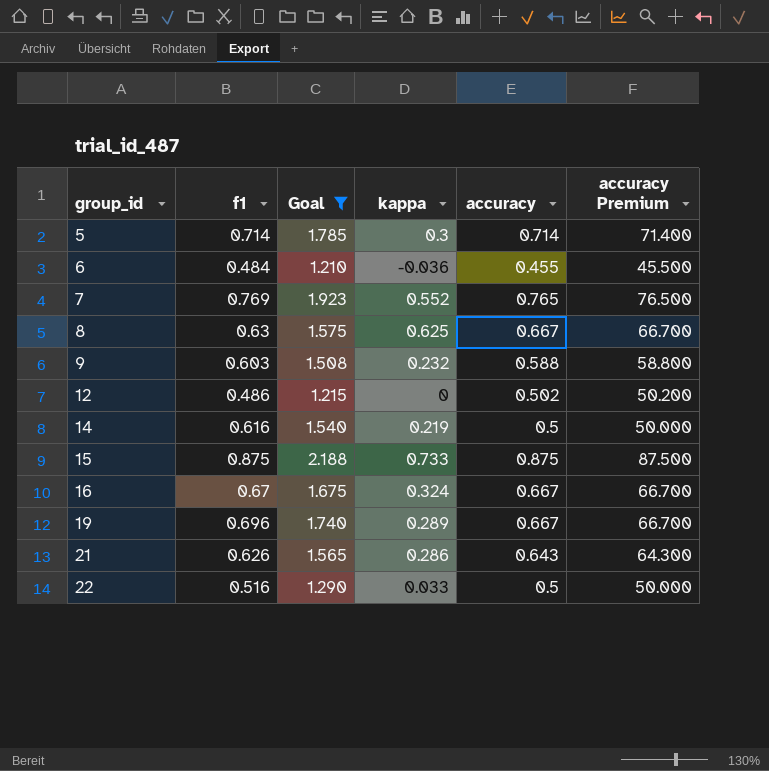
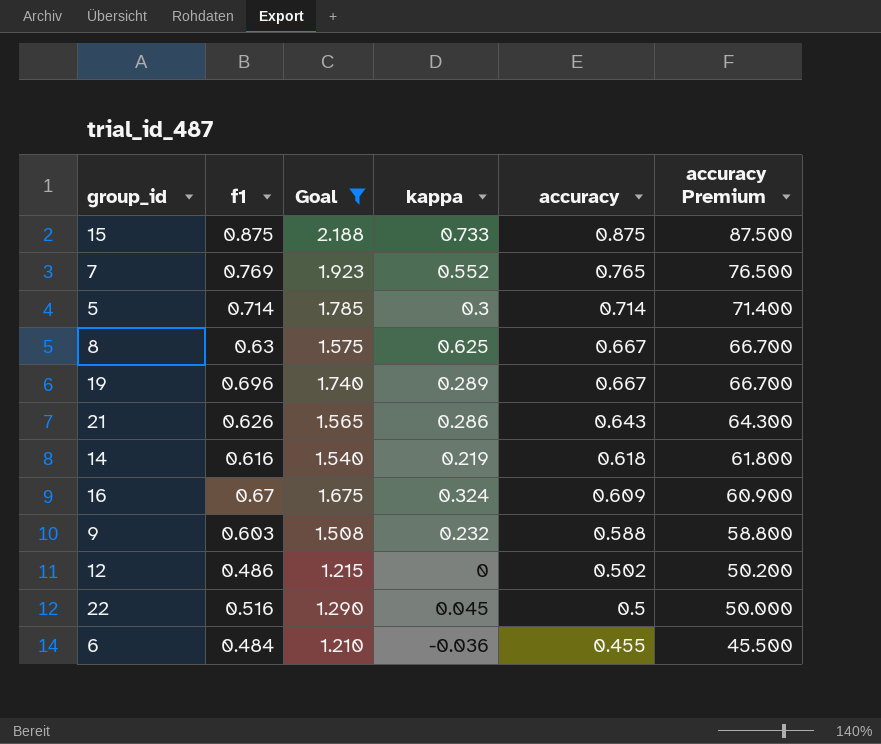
row order: group_id ascending -> accuracy descending
14 | accuracy: 0.5 -> 0.618
14 | accuracy Premium: 50.000 -> 61.800
16 | accuracy: 0.667 -> 0.609
16 | accuracy Premium: 66.700 -> 60.900
22 | kappa: 0.033 -> 0.045

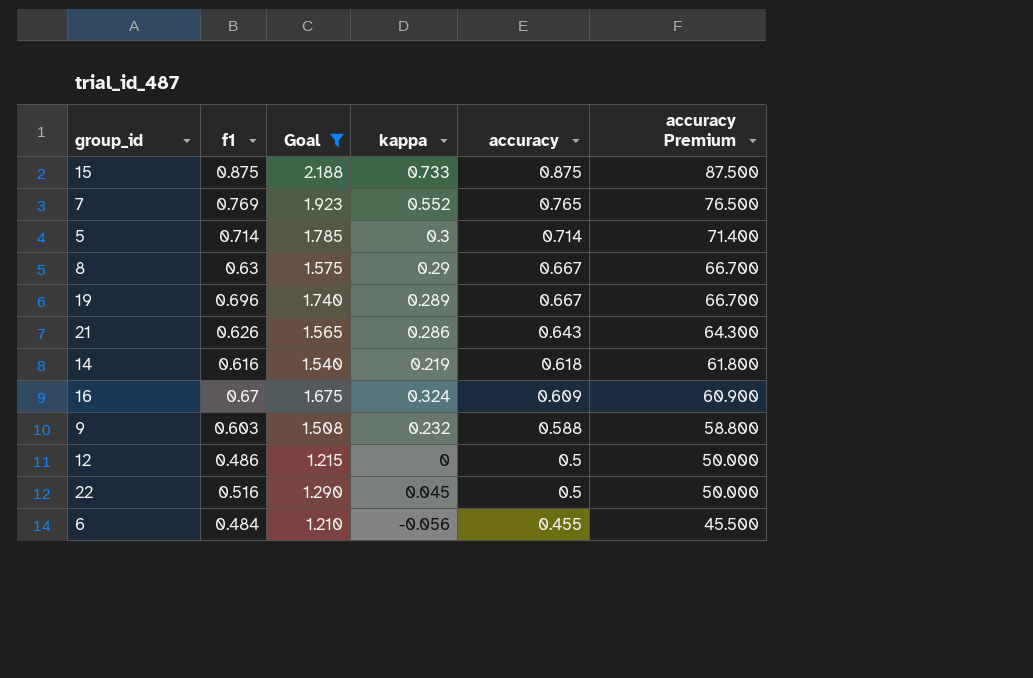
8 | kappa: 0.625 -> 0.29
12 | accuracy: 0.502 -> 0.5
12 | accuracy Premium: 50.200 -> 50.000
6 | kappa: -0.036 -> -0.056

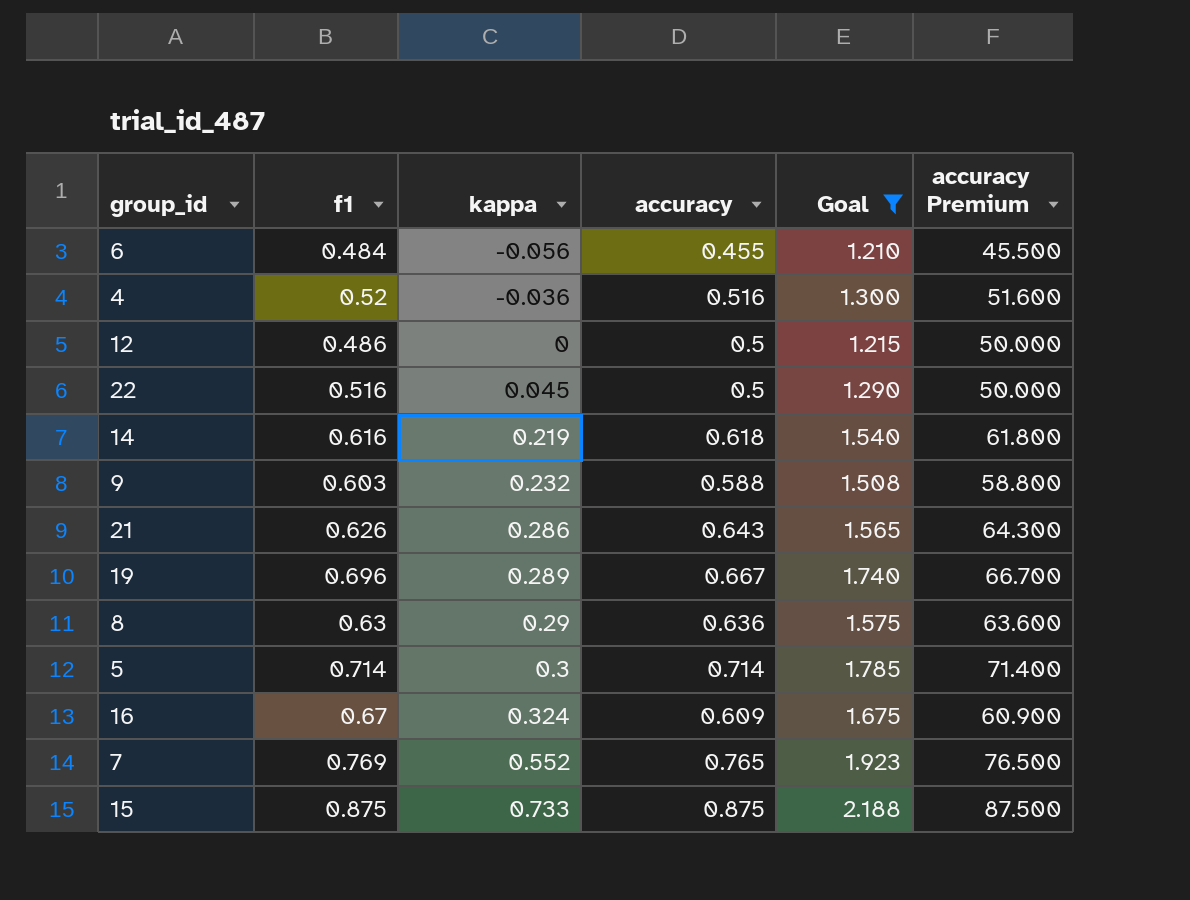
row order: accuracy descending -> kappa ascending
column Goal | position: 3 -> 5
row 4: none -> 0.52 | -0.036 | 0.516 | 1.300 | 51.600
8 | accuracy: 0.667 -> 0.636
8 | accuracy Premium: 66.700 -> 63.600

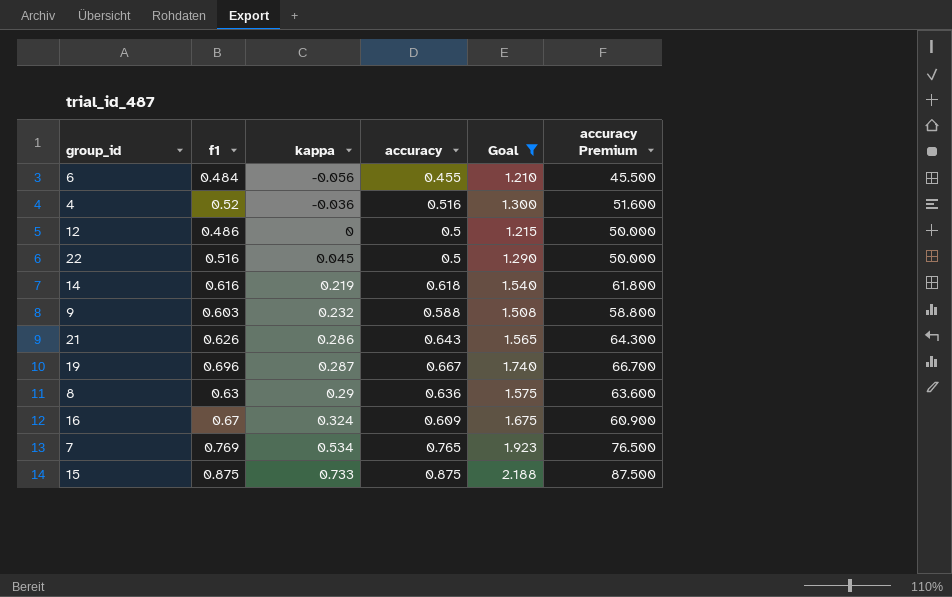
row 5: 0.714 | 0.3 | 0.714 | 1.785 | 71.400 -> none
19 | kappa: 0.289 -> 0.287
7 | kappa: 0.552 -> 0.534

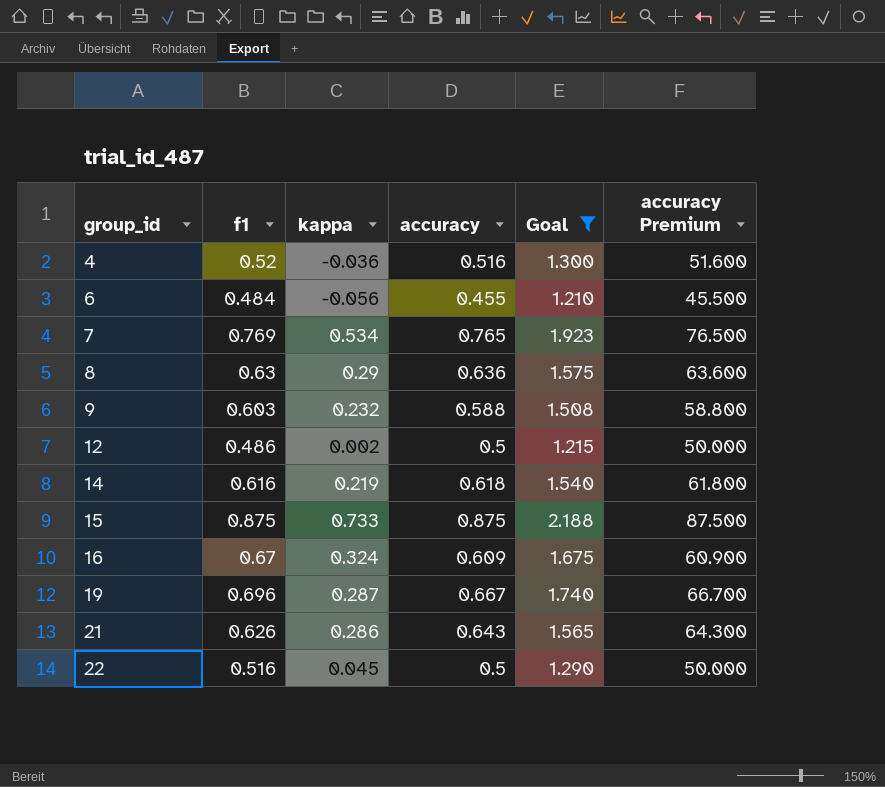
row order: kappa ascending -> group_id ascending
12 | kappa: 0 -> 0.002

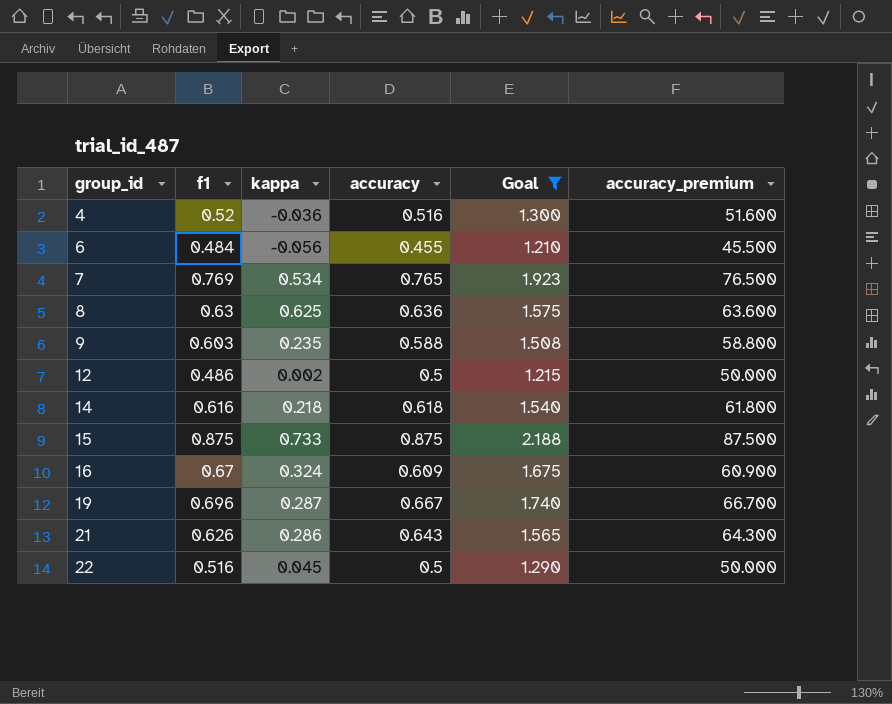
column name: accuracy Premium -> accuracy_premium
8 | kappa: 0.29 -> 0.625
9 | kappa: 0.232 -> 0.235
14 | kappa: 0.219 -> 0.218

